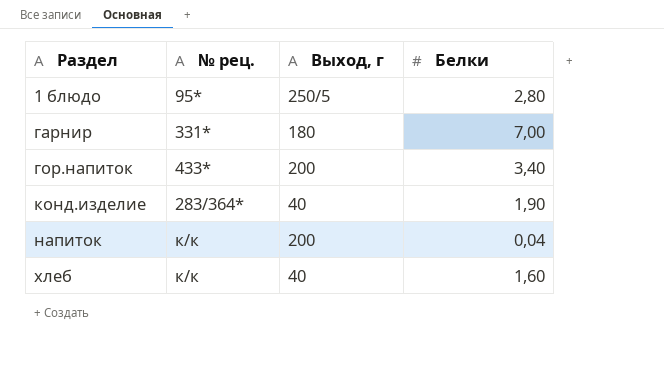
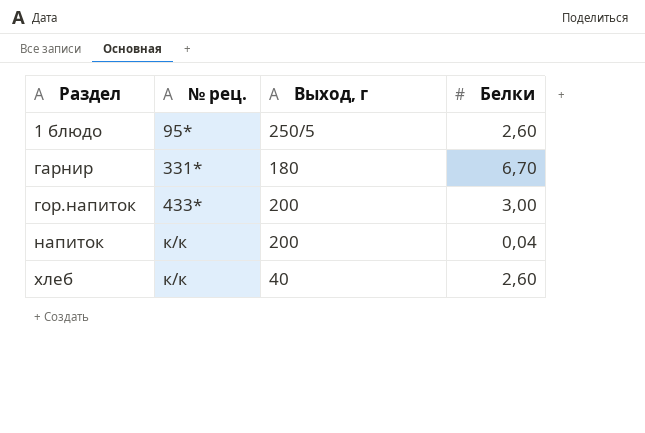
row конд.изделие: 283/364* | 40 | 1,90 -> none
1 блюдо | Белки: 2,80 -> 2,60
гарнир | Белки: 7,00 -> 6,70
гор.напиток | Белки: 3,40 -> 3,00
хлеб | Белки: 1,60 -> 2,60

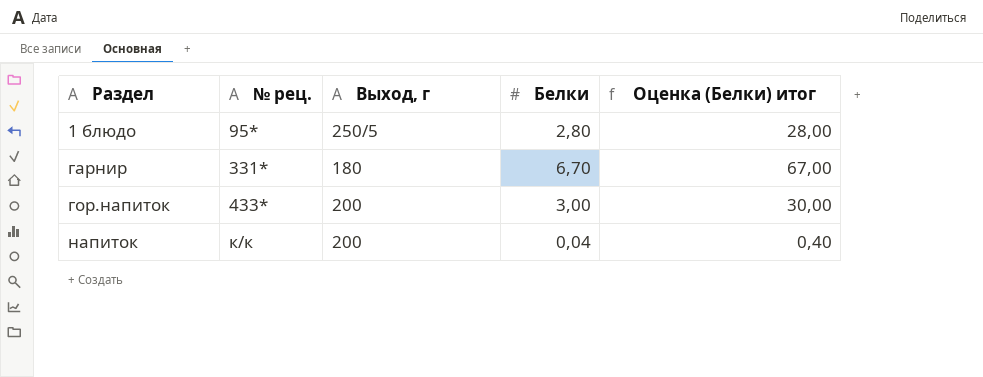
column Оценка (Белки) итог | formula: none -> [Белки] * 10
row хлеб: к/к | 40 | 2,60 -> none
1 блюдо | Белки: 2,60 -> 2,80

